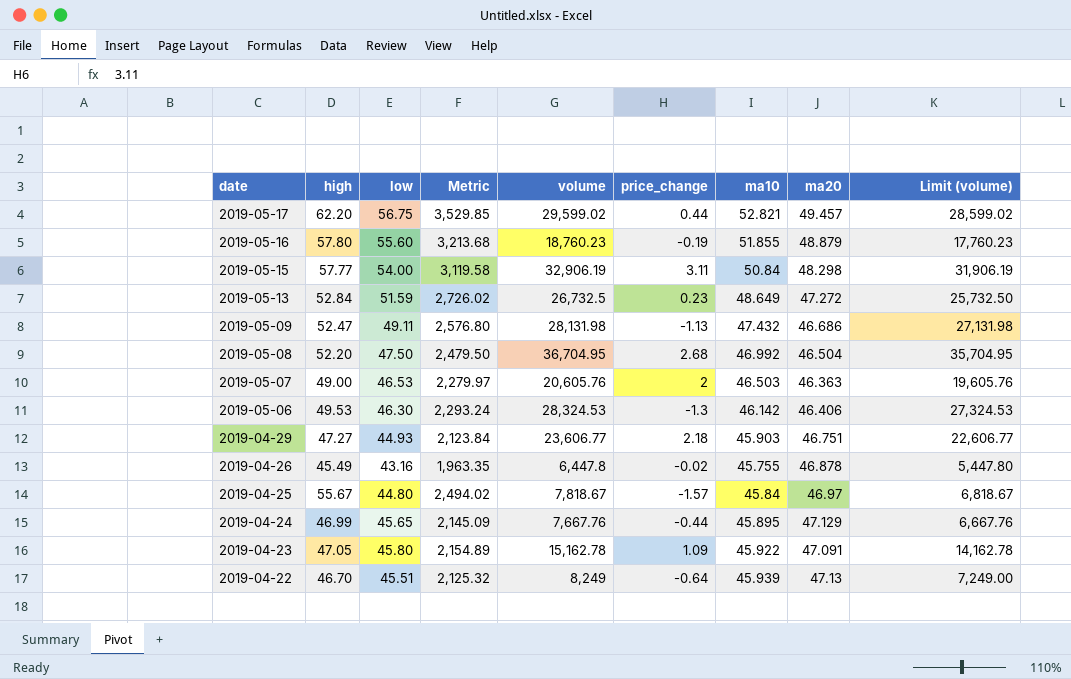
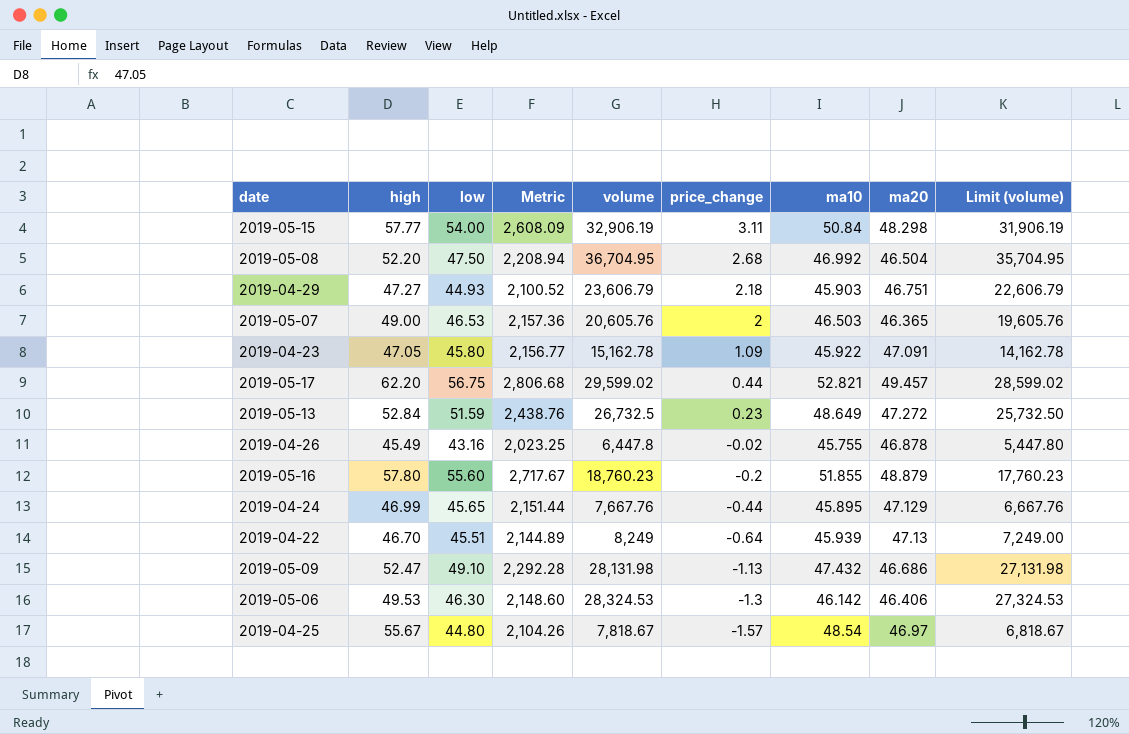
row order: date descending -> price_change descending
column Metric | formula: [high] * [low] -> [low] * [ma20]
2019-04-29 | volume: 23,606.77 -> 23,606.79
2019-04-29 | Limit (volume): 22,606.77 -> 22,606.79
2019-05-07 | ma20: 46.363 -> 46.365
2019-05-16 | price_change: -0.19 -> -0.2
2019-05-09 | low: 49.11 -> 49.10
2019-04-25 | ma10: 45.84 -> 48.54

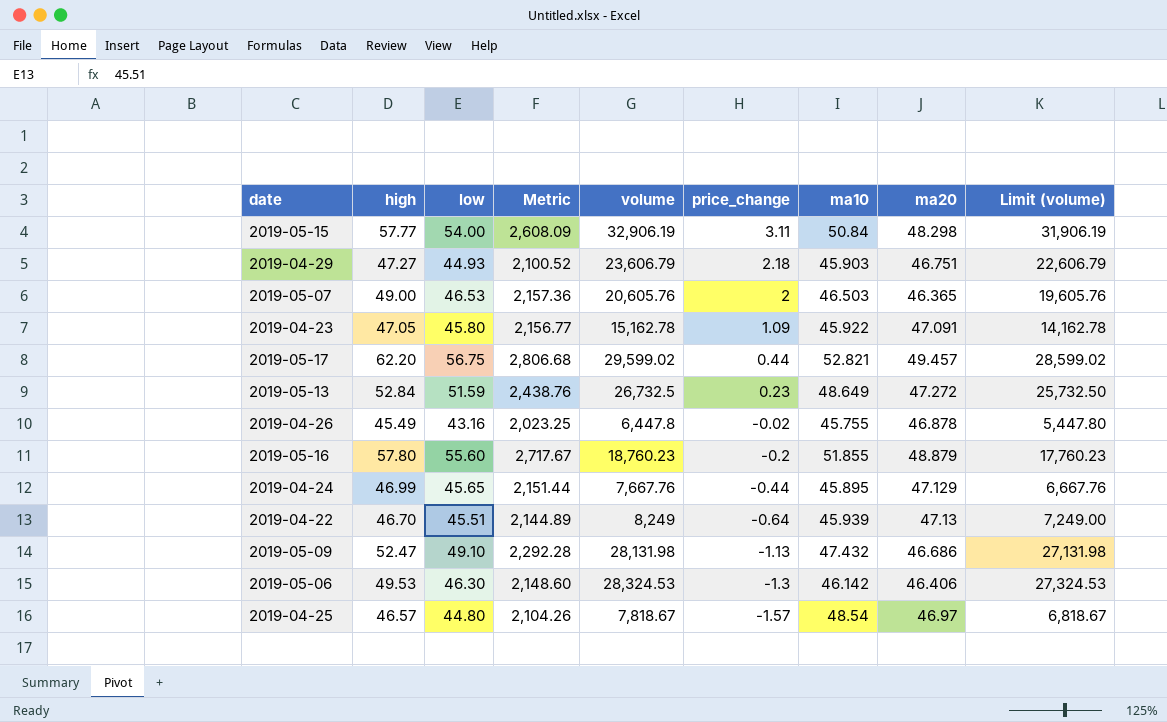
row 2019-05-08: 52.20 | 47.50 | 2,208.94 | 36,704.95 | 2.68 | 46.992 | 46.504 | 35,704.95 -> none
2019-04-25 | high: 55.67 -> 46.57

